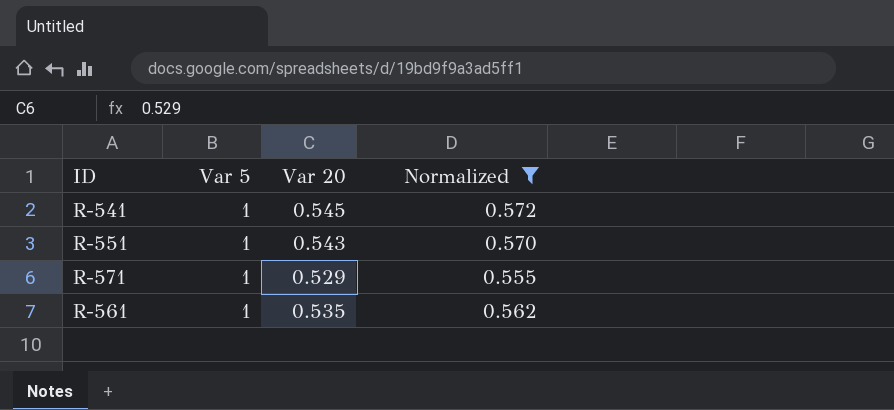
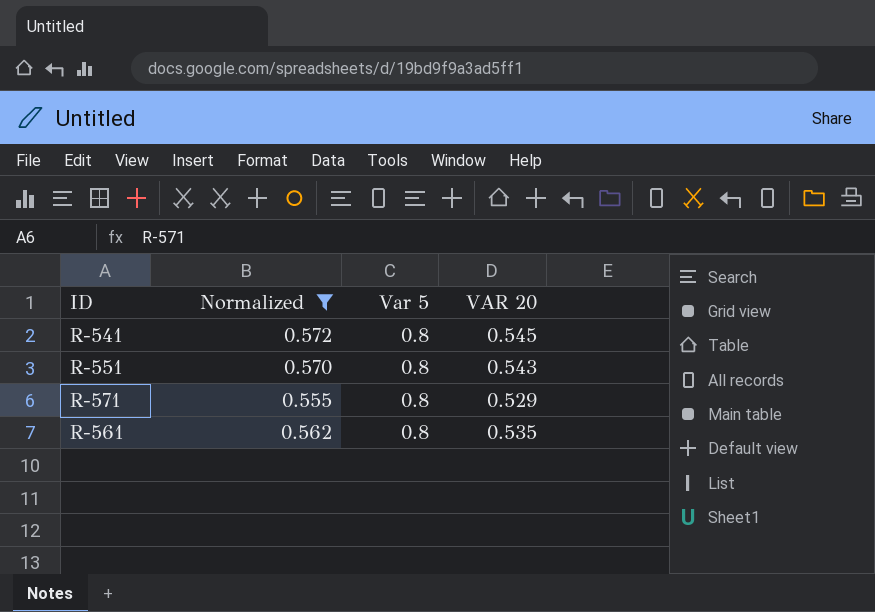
column Normalized | position: 4 -> 2
column name: Var 20 -> VAR 20
R-541 | Var 5: 1 -> 0.8
R-551 | Var 5: 1 -> 0.8
R-571 | Var 5: 1 -> 0.8
R-561 | Var 5: 1 -> 0.8

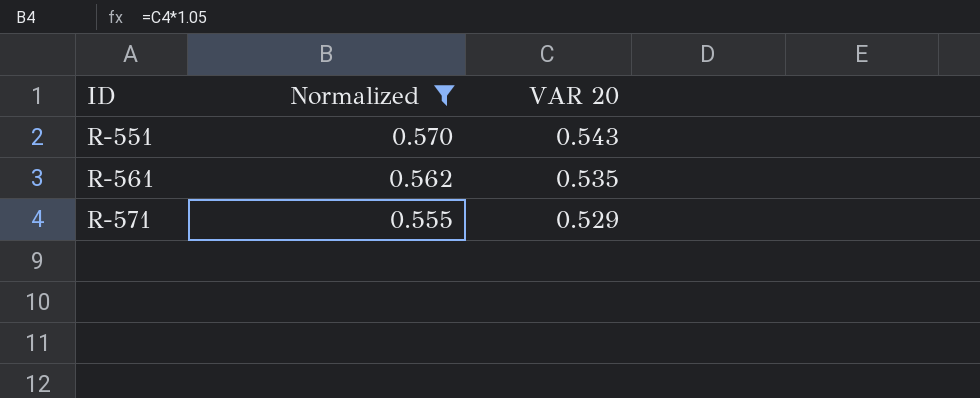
row order: none -> ID ascending
column Var 5 | position: 3 -> none
row R-541: 0.572 | 0.8 | 0.545 -> none

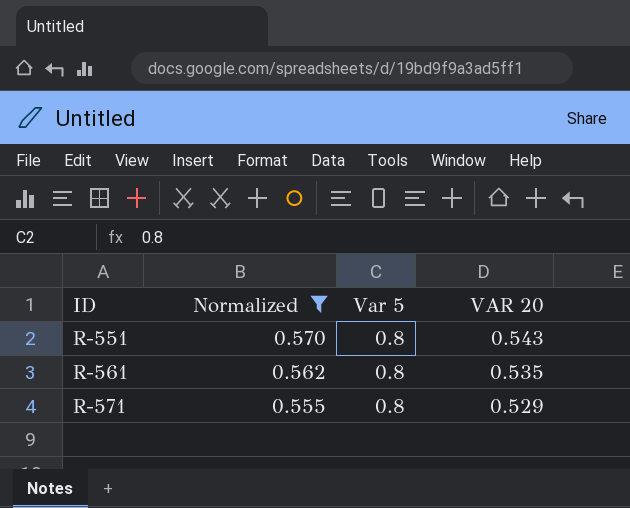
column Var 5 | position: none -> 3

